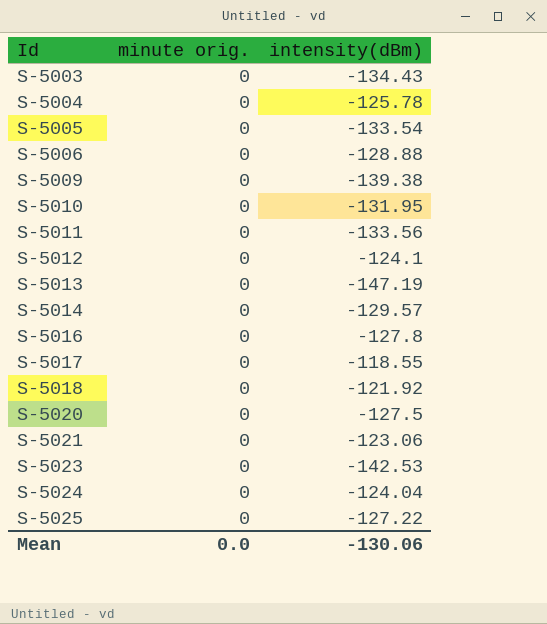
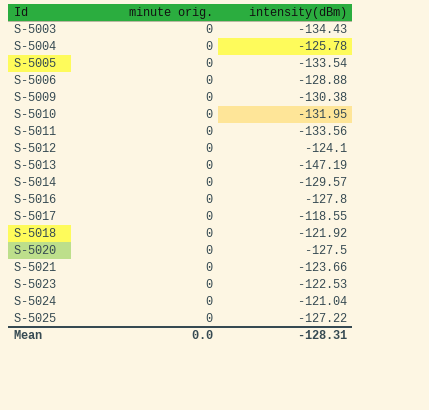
S-5009 | intensity(dBm): -139.38 -> -130.38
S-5021 | intensity(dBm): -123.06 -> -123.66
S-5023 | intensity(dBm): -142.53 -> -122.53
S-5024 | intensity(dBm): -124.04 -> -121.04
Mean | intensity(dBm): -130.06 -> -128.31

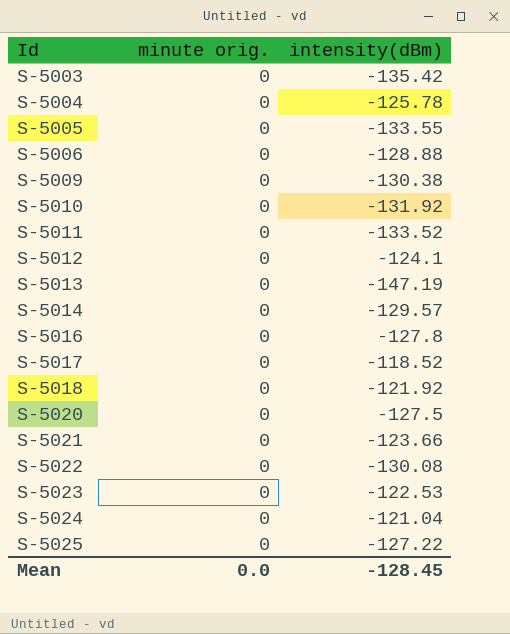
S-5003 | intensity(dBm): -134.43 -> -135.42
S-5005 | intensity(dBm): -133.54 -> -133.55
S-5010 | intensity(dBm): -131.95 -> -131.92
S-5011 | intensity(dBm): -133.56 -> -133.52
S-5017 | intensity(dBm): -118.55 -> -118.52
row S-5022: none -> 0 | -130.08
Mean | intensity(dBm): -128.31 -> -128.45

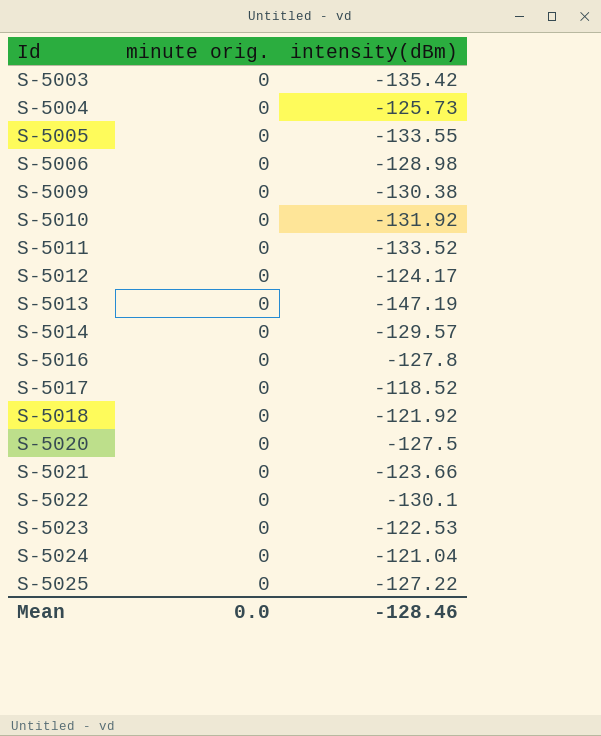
S-5004 | intensity(dBm): -125.78 -> -125.73
S-5006 | intensity(dBm): -128.88 -> -128.98
S-5012 | intensity(dBm): -124.1 -> -124.17
S-5022 | intensity(dBm): -130.08 -> -130.1
Mean | intensity(dBm): -128.45 -> -128.46

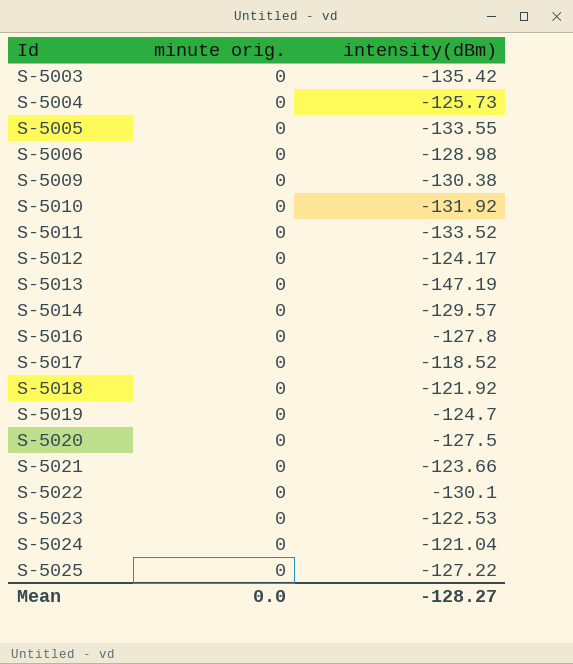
row S-5019: none -> 0 | -124.7
Mean | intensity(dBm): -128.46 -> -128.27

